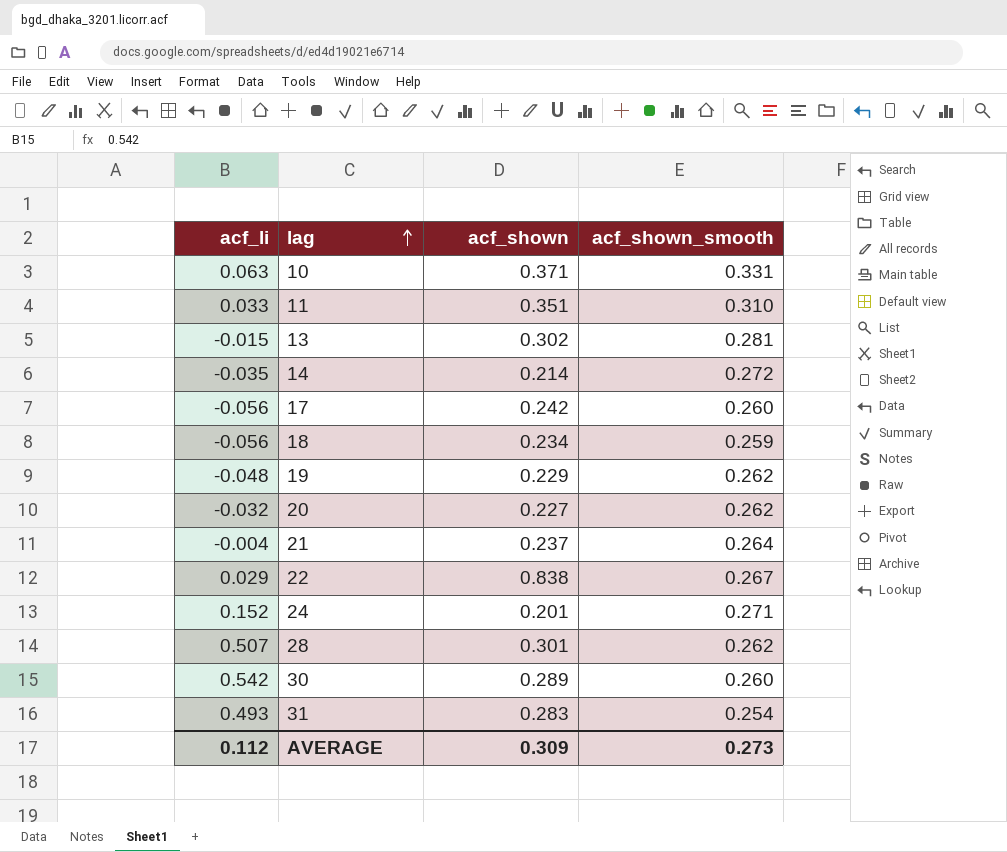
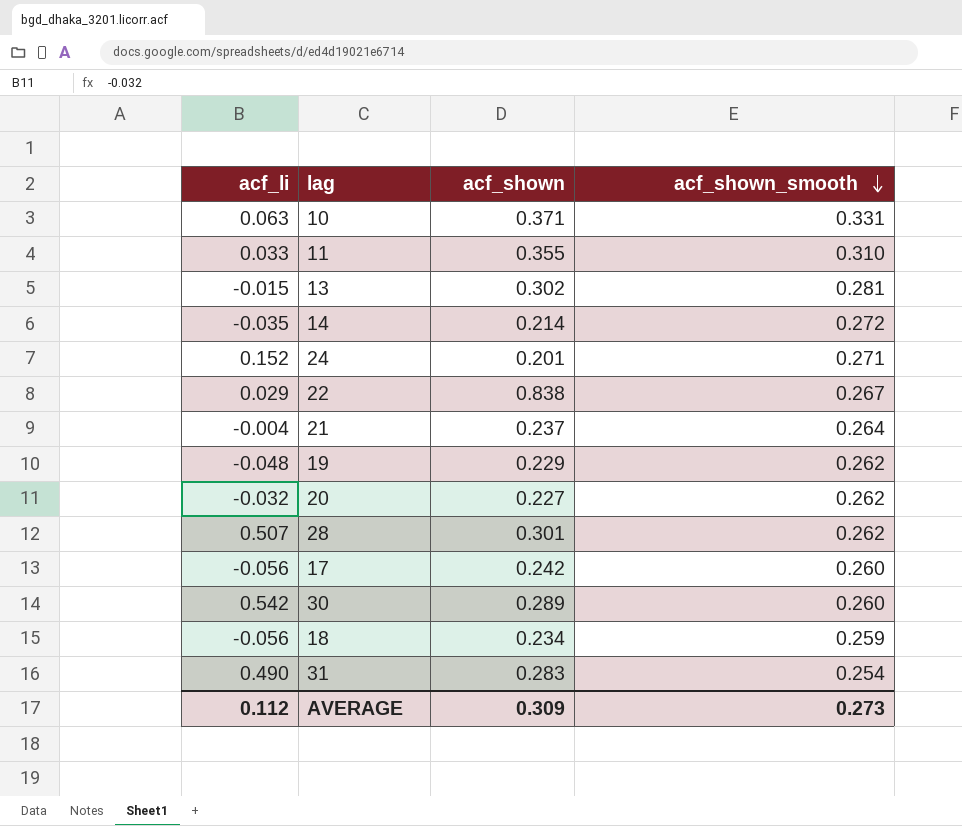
row order: lag ascending -> acf_shown_smooth descending
11 | acf_shown: 0.351 -> 0.355
31 | acf_li: 0.493 -> 0.490

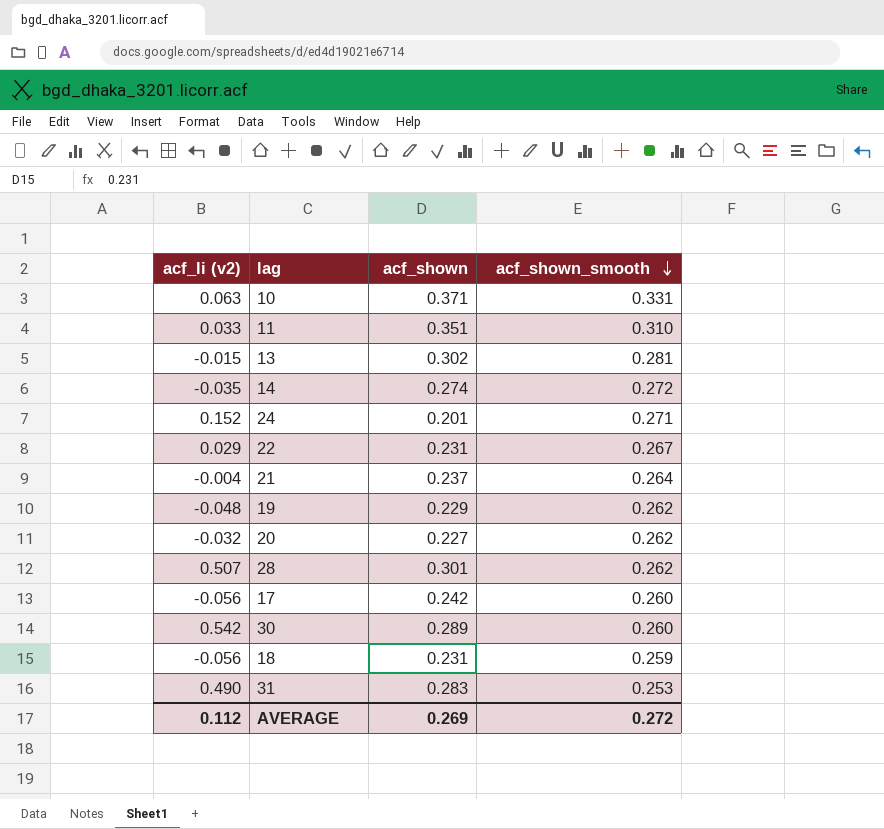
column name: acf_li -> acf_li (v2)
11 | acf_shown: 0.355 -> 0.351
14 | acf_shown: 0.214 -> 0.274
22 | acf_shown: 0.838 -> 0.231
18 | acf_shown: 0.234 -> 0.231
31 | acf_shown_smooth: 0.254 -> 0.253
AVERAGE | acf_shown: 0.309 -> 0.269
AVERAGE | acf_shown_smooth: 0.273 -> 0.272

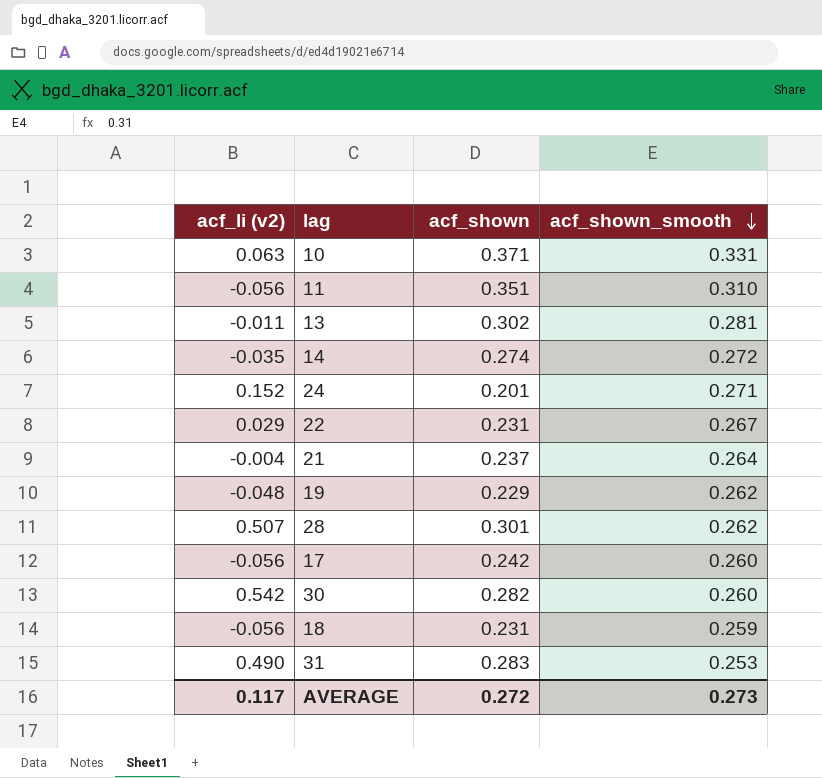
row 20: -0.032 | 0.227 | 0.262 -> none
11 | acf_li (v2): 0.033 -> -0.056
13 | acf_li (v2): -0.015 -> -0.011
30 | acf_shown: 0.289 -> 0.282
AVERAGE | acf_li (v2): 0.112 -> 0.117
AVERAGE | acf_shown: 0.269 -> 0.272
AVERAGE | acf_shown_smooth: 0.272 -> 0.273

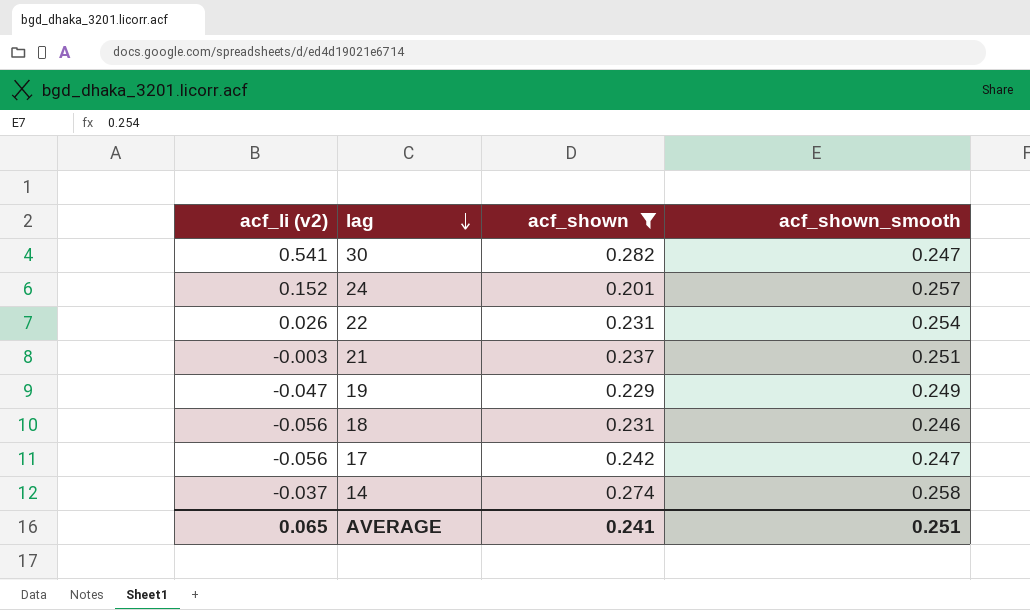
filter: none -> acf_shown <= 0.282
row order: acf_shown_smooth descending -> lag descending
30 | acf_li (v2): 0.542 -> 0.541
30 | acf_shown_smooth: 0.260 -> 0.247
24 | acf_shown_smooth: 0.271 -> 0.257
22 | acf_li (v2): 0.029 -> 0.026
22 | acf_shown_smooth: 0.267 -> 0.254
21 | acf_li (v2): -0.004 -> -0.003
21 | acf_shown_smooth: 0.264 -> 0.251
19 | acf_li (v2): -0.048 -> -0.047
19 | acf_shown_smooth: 0.262 -> 0.249
18 | acf_shown_smooth: 0.259 -> 0.246
17 | acf_shown_smooth: 0.260 -> 0.247
14 | acf_li (v2): -0.035 -> -0.037
14 | acf_shown_smooth: 0.272 -> 0.258
AVERAGE | acf_li (v2): 0.117 -> 0.065
AVERAGE | acf_shown: 0.272 -> 0.241
AVERAGE | acf_shown_smooth: 0.273 -> 0.251

